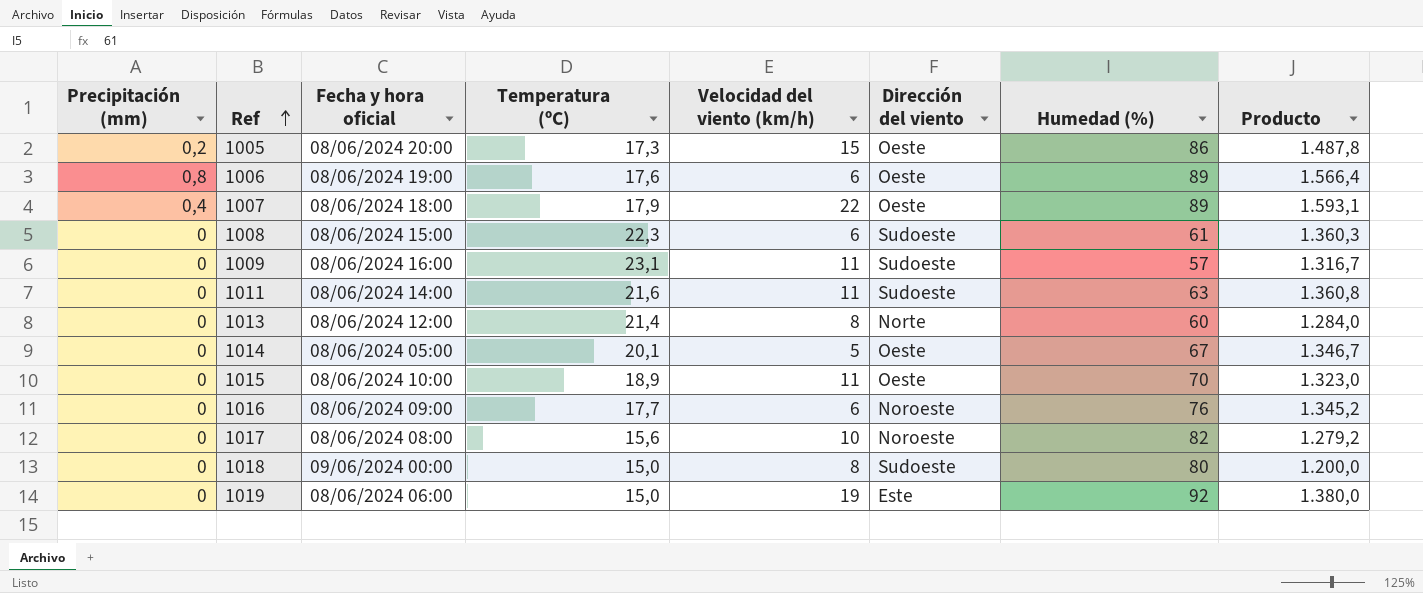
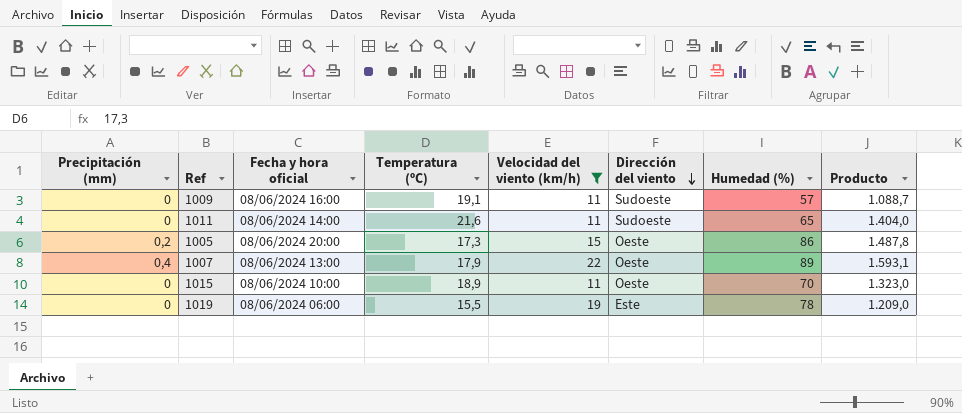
filter: none -> Velocidad del viento (km/h) >= 11
row order: Ref ascending -> Dirección del viento descending
1009 | Temperatura (ºC): 23,1 -> 19,1
1009 | Producto: 1.316,7 -> 1.088,7
1011 | Humedad (%): 63 -> 65
1011 | Producto: 1.360,8 -> 1.404,0
1007 | Fecha y hora oficial: 08/06/2024 18:00 -> 08/06/2024 13:00
1019 | Temperatura (ºC): 15,0 -> 15,5
1019 | Humedad (%): 92 -> 78
1019 | Producto: 1.380,0 -> 1.209,0

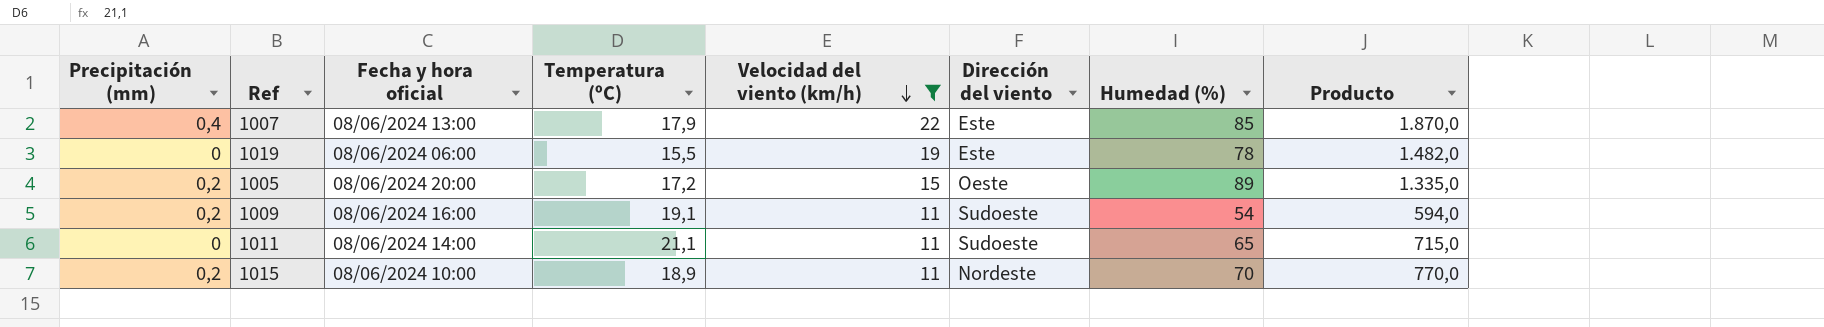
row order: Dirección del viento descending -> Velocidad del viento (km/h) descending
column Producto | formula: [Temperatura (ºC)] * [Humedad (%)] -> [Velocidad del viento (km/h)] * [Humedad (%)]
1007 | Dirección del viento: Oeste -> Este
1007 | Humedad (%): 89 -> 85
1005 | Temperatura (ºC): 17,3 -> 17,2
1005 | Humedad (%): 86 -> 89
1009 | Precipitación (mm): 0 -> 0,2
1009 | Humedad (%): 57 -> 54
1011 | Temperatura (ºC): 21,6 -> 21,1
1015 | Precipitación (mm): 0 -> 0,2
1015 | Dirección del viento: Oeste -> Nordeste

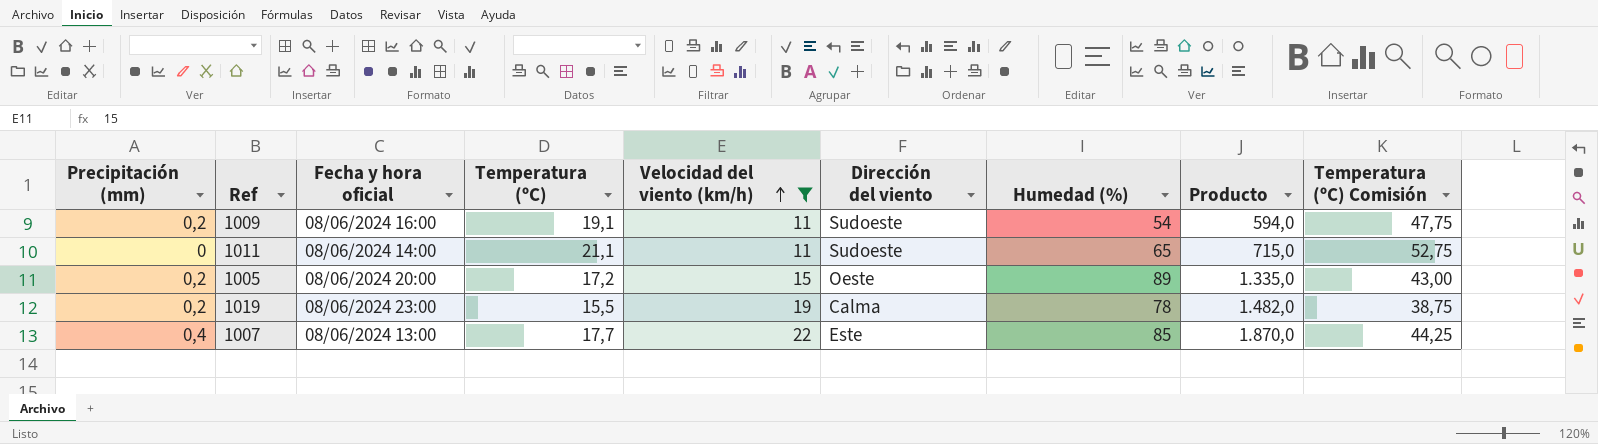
row order: Velocidad del viento (km/h) descending -> Velocidad del viento (km/h) ascending
column Temperatura (ºC) Comisión | formula: none -> [Temperatura (ºC)] * 2,5
row 1015: 0,2 | 08/06/2024 10:00 | 18,9 | 11 | Nordeste | 70 | 770,0 -> none
1019 | Precipitación (mm): 0 -> 0,2
1019 | Fecha y hora oficial: 08/06/2024 06:00 -> 08/06/2024 23:00
1019 | Dirección del viento: Este -> Calma
1007 | Temperatura (ºC): 17,9 -> 17,7

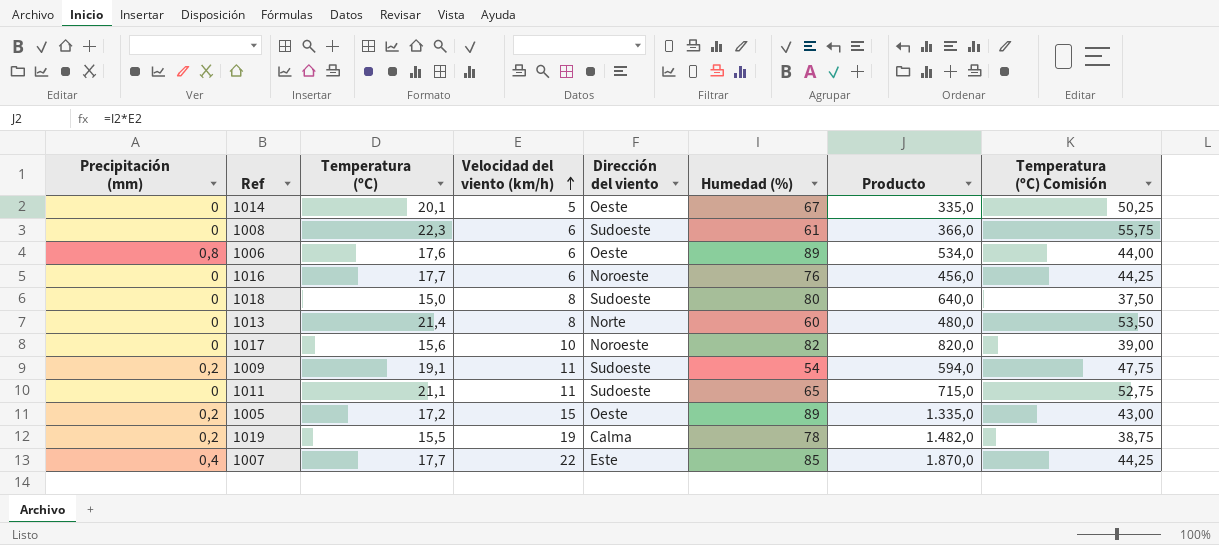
filter: Velocidad del viento (km/h) >= 11 -> none
column Fecha y hora oficial | position: 3 -> none

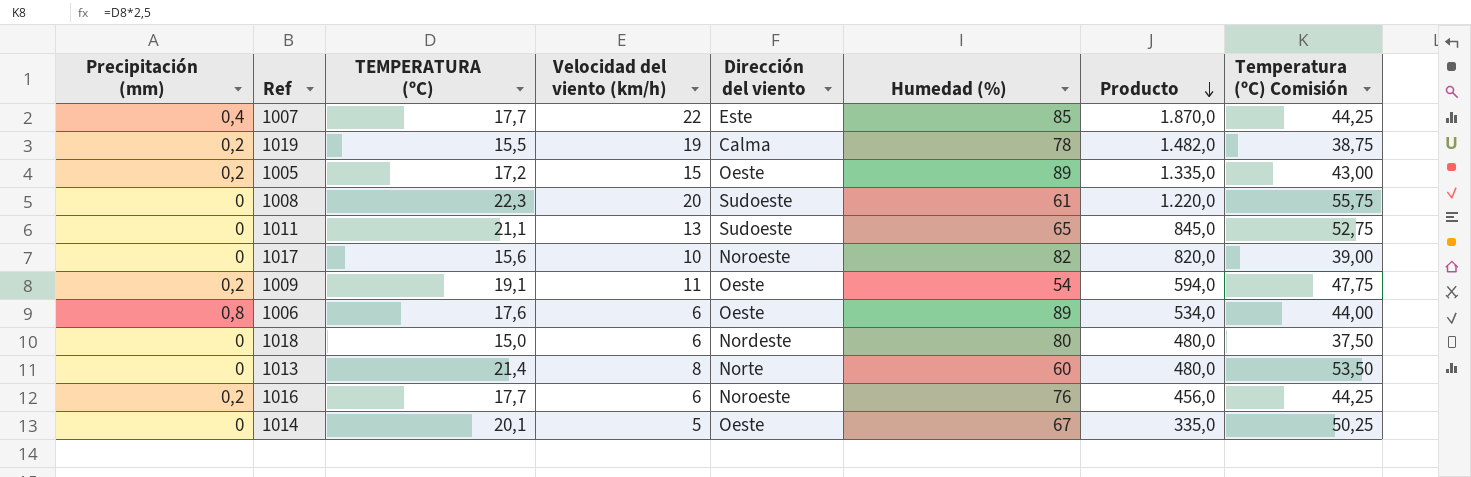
row order: Velocidad del viento (km/h) ascending -> Producto descending
column name: Temperatura (ºC) -> TEMPERATURA (ºC)
1008 | Velocidad del viento (km/h): 6 -> 20
1008 | Producto: 366,0 -> 1.220,0
1011 | Velocidad del viento (km/h): 11 -> 13
1011 | Producto: 715,0 -> 845,0
1009 | Dirección del viento: Sudoeste -> Oeste
1018 | Velocidad del viento (km/h): 8 -> 6
1018 | Dirección del viento: Sudoeste -> Nordeste
1018 | Producto: 640,0 -> 480,0
1016 | Precipitación (mm): 0 -> 0,2

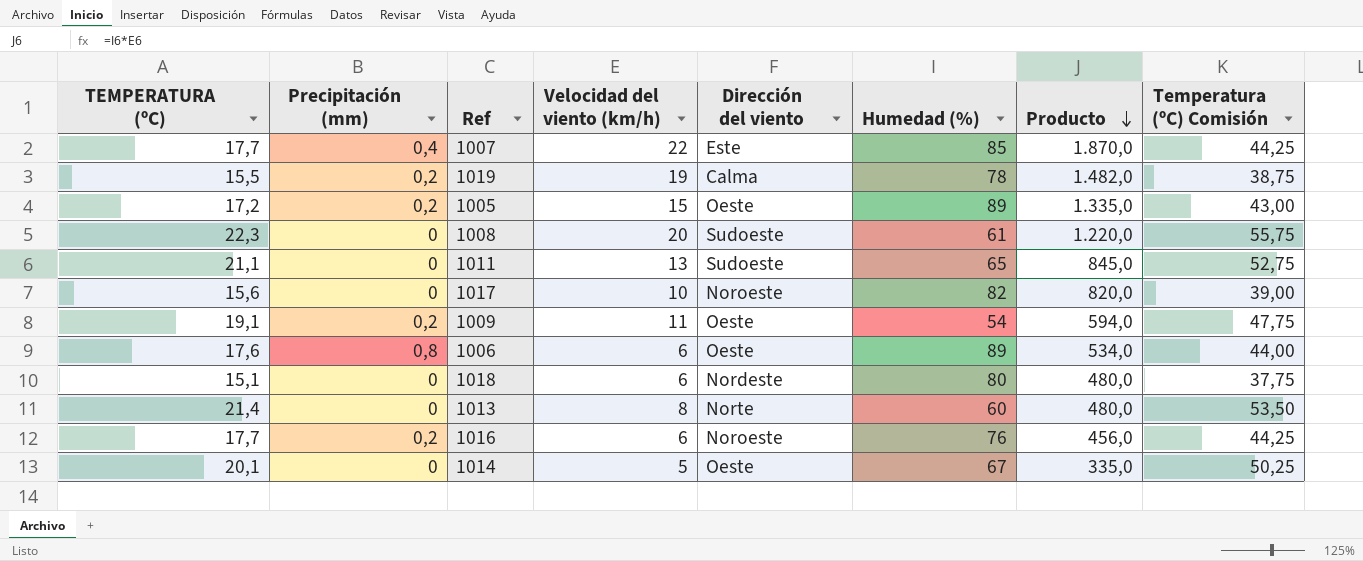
column TEMPERATURA (ºC) | position: 3 -> 1
1018 | TEMPERATURA (ºC): 15,0 -> 15,1
1018 | Temperatura (ºC) Comisión: 37,50 -> 37,75

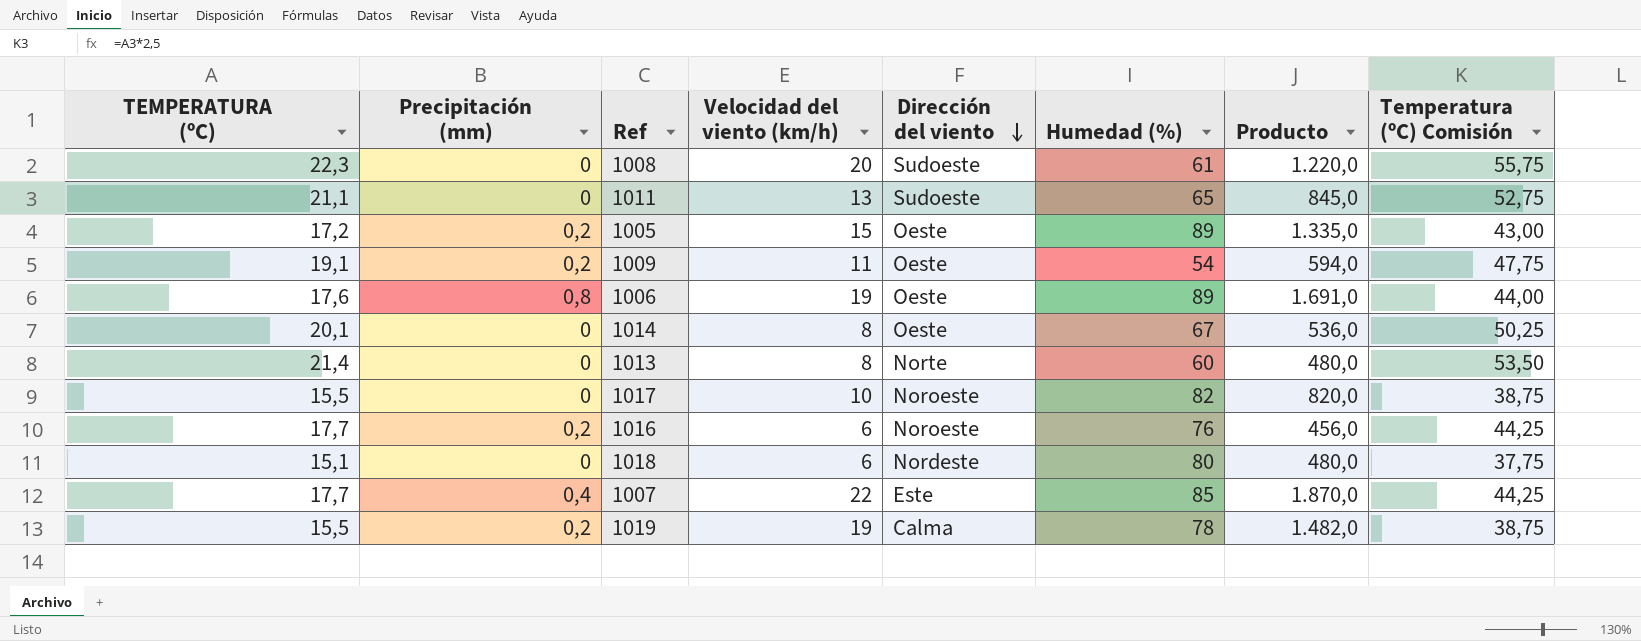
row order: Producto descending -> Dirección del viento descending
1006 | Velocidad del viento (km/h): 6 -> 19
1006 | Producto: 534,0 -> 1.691,0
1014 | Velocidad del viento (km/h): 5 -> 8
1014 | Producto: 335,0 -> 536,0
1017 | TEMPERATURA (ºC): 15,6 -> 15,5
1017 | Temperatura (ºC) Comisión: 39,00 -> 38,75

